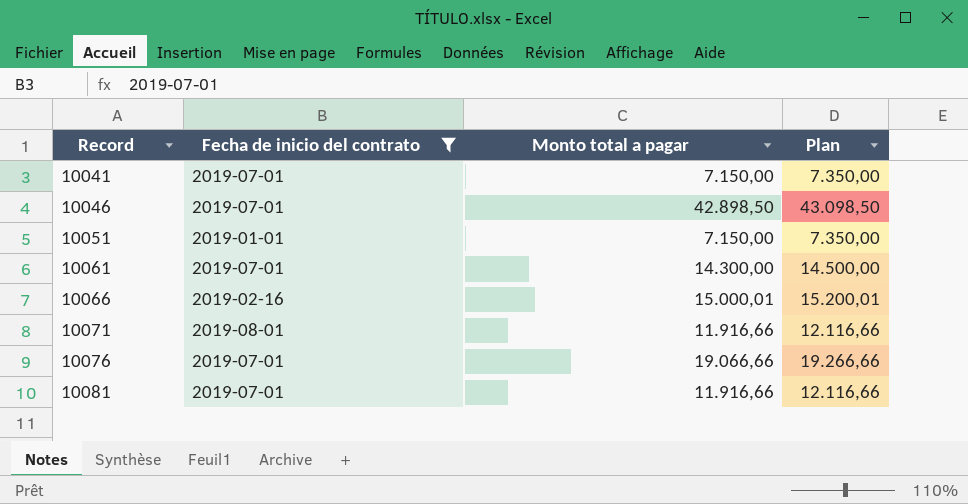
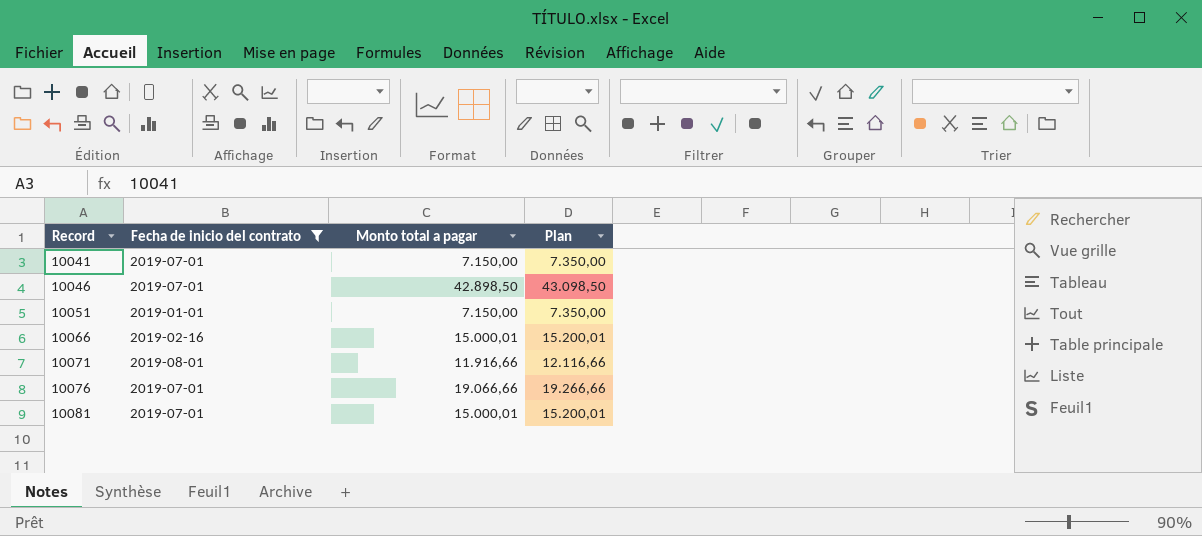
row 10061: 2019-07-01 | 14.300,00 | 14.500,00 -> none
10081 | Monto total a pagar: 11.916,66 -> 15.000,01
10081 | Plan: 12.116,66 -> 15.200,01

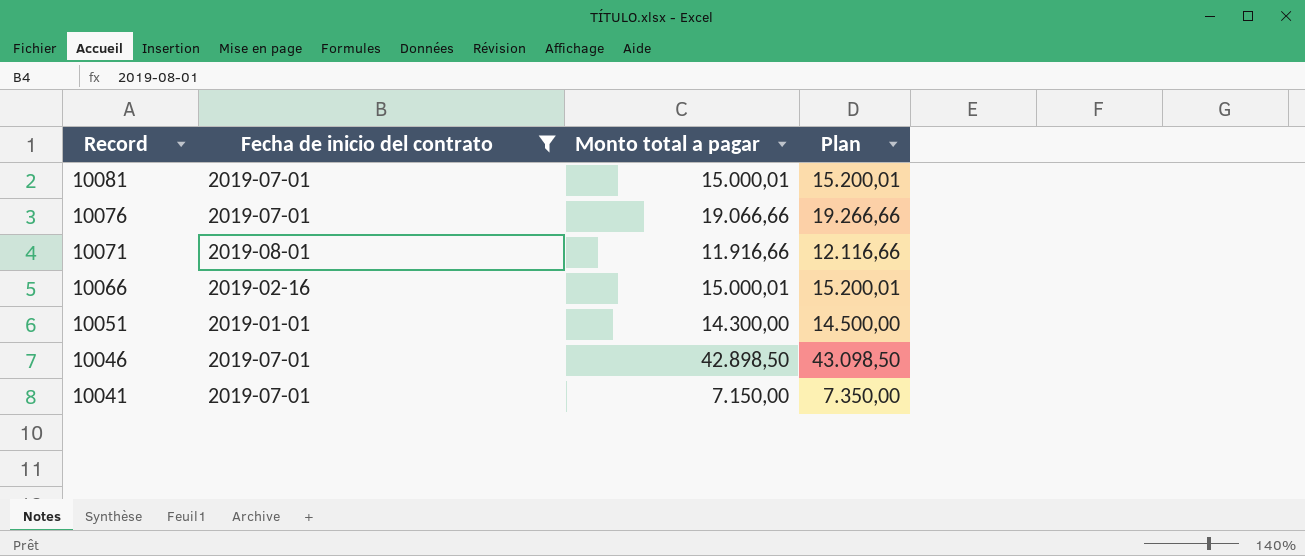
row order: Record ascending -> Record descending
10051 | Monto total a pagar: 7.150,00 -> 14.300,00
10051 | Plan: 7.350,00 -> 14.500,00

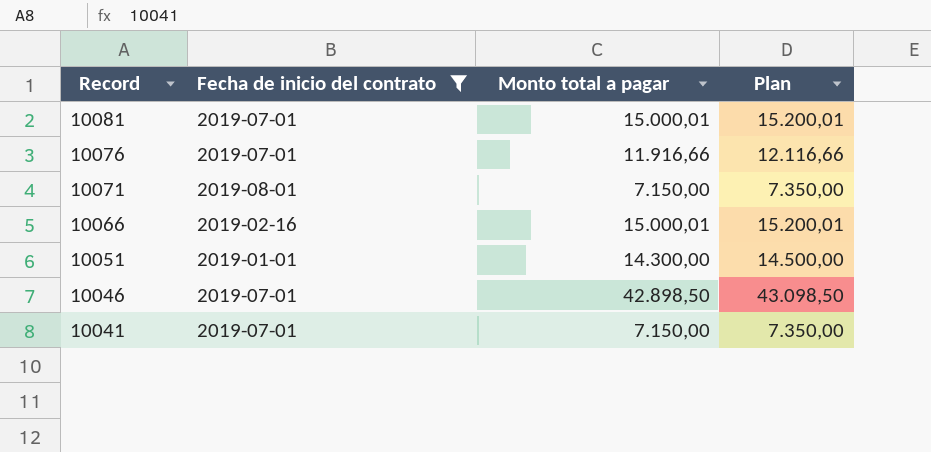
10076 | Monto total a pagar: 19.066,66 -> 11.916,66
10076 | Plan: 19.266,66 -> 12.116,66
10071 | Monto total a pagar: 11.916,66 -> 7.150,00
10071 | Plan: 12.116,66 -> 7.350,00

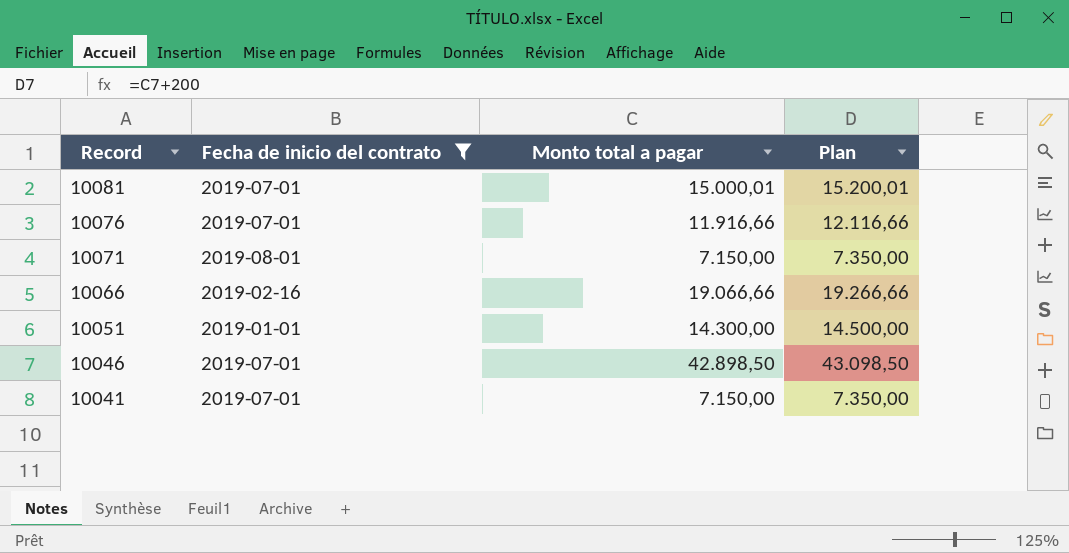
10066 | Monto total a pagar: 15.000,01 -> 19.066,66
10066 | Plan: 15.200,01 -> 19.266,66

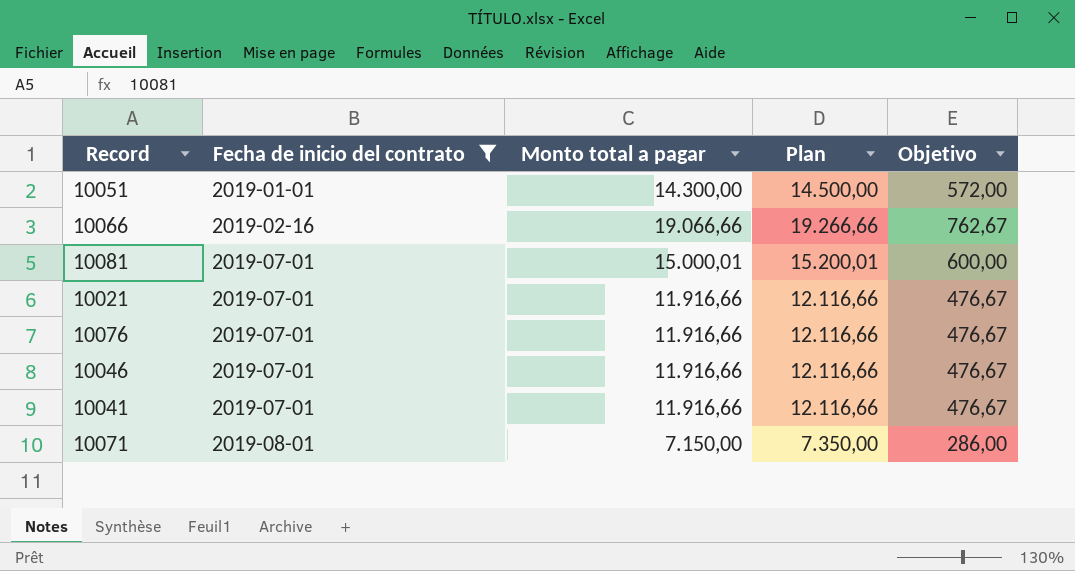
row order: Record descending -> Fecha de inicio del contrato ascending
column Objetivo | formula: none -> [Monto total a pagar] * 0,04
row 10021: none -> 2019-07-01 | 11.916,66 | 12.116,66 | 476,67
10046 | Monto total a pagar: 42.898,50 -> 11.916,66
10046 | Plan: 43.098,50 -> 12.116,66
10041 | Monto total a pagar: 7.150,00 -> 11.916,66
10041 | Plan: 7.350,00 -> 12.116,66

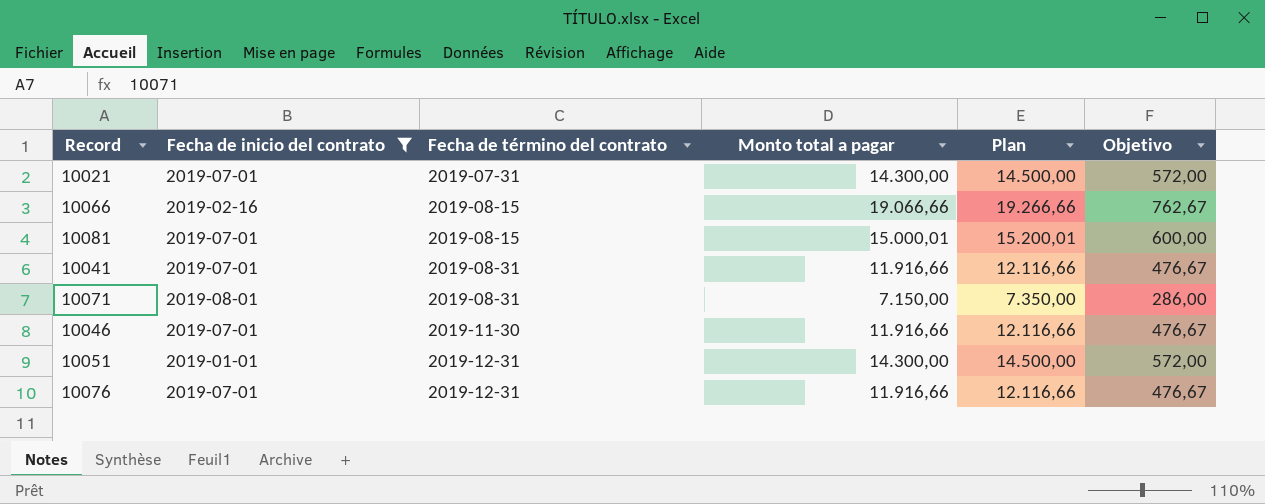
row order: Fecha de inicio del contrato ascending -> Fecha de término del contrato ascending
column Fecha de término del contrato | position: none -> 3
10021 | Monto total a pagar: 11.916,66 -> 14.300,00
10021 | Plan: 12.116,66 -> 14.500,00
10021 | Objetivo: 476,67 -> 572,00

